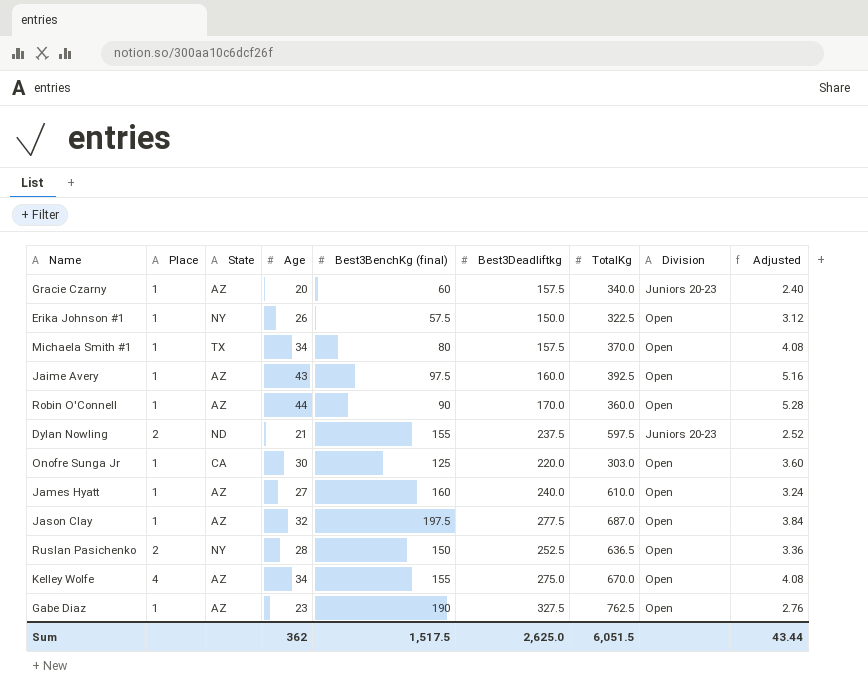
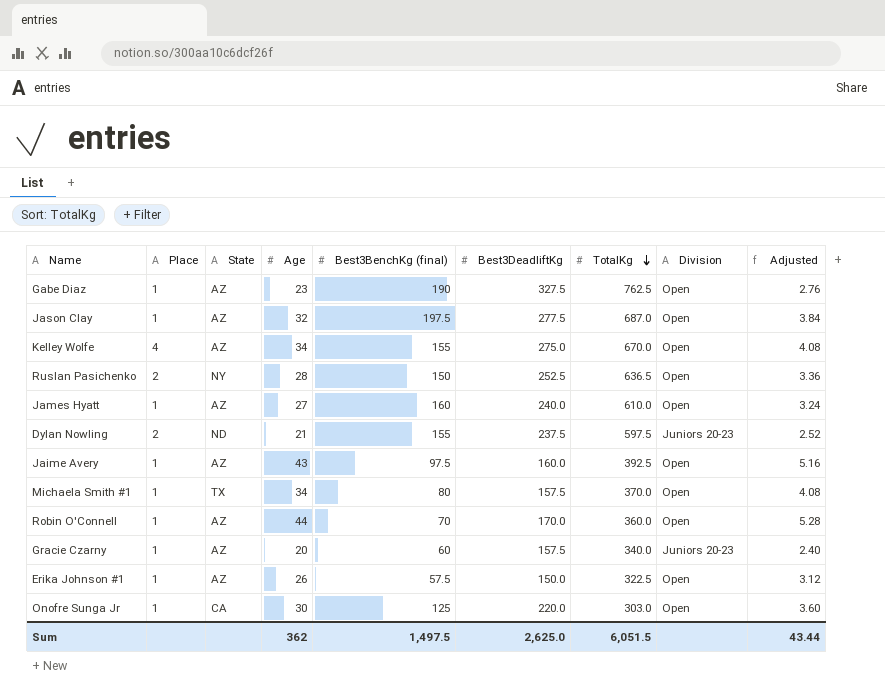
row order: none -> TotalKg descending
column name: Best3Deadliftkg -> Best3DeadliftKg
Robin O'Connell | Best3BenchKg (final): 90 -> 70
Erika Johnson #1 | State: NY -> AZ
Sum | Best3BenchKg (final): 1,517.5 -> 1,497.5

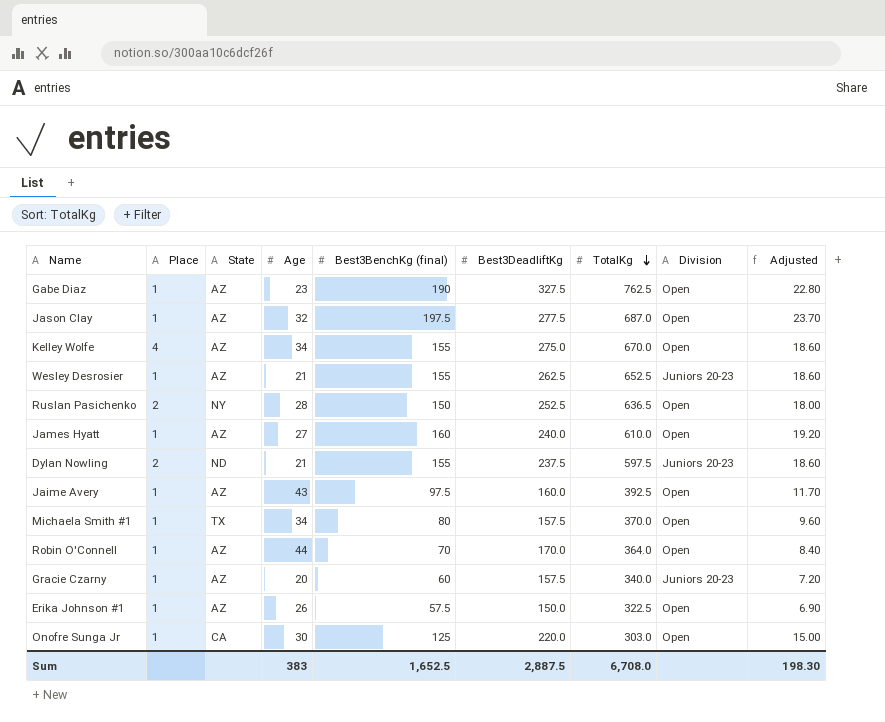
column Adjusted | formula: [Age] * 0.12 -> [Best3BenchKg (final)] * 0.12
row Wesley Desrosier: none -> 1 | AZ | 21 | 155 | 262.5 | 652.5 | Juniors 20-23 | 18.60
Robin O'Connell | TotalKg: 360.0 -> 364.0
Sum | Age: 362 -> 383
Sum | Best3BenchKg (final): 1,497.5 -> 1,652.5
Sum | Best3DeadliftKg: 2,625.0 -> 2,887.5
Sum | TotalKg: 6,051.5 -> 6,708.0
Sum | Adjusted: 43.44 -> 198.30

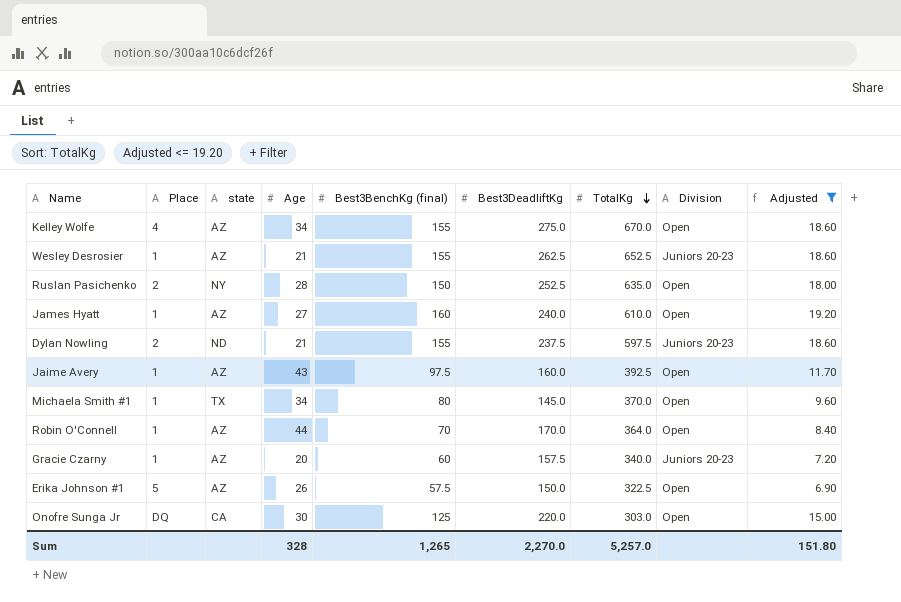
filter: none -> Adjusted <= 19.20
column name: State -> state
Ruslan Pasichenko | TotalKg: 636.5 -> 635.0
Michaela Smith #1 | Best3DeadliftKg: 157.5 -> 145.0
Erika Johnson #1 | Place: 1 -> 5
Onofre Sunga Jr | Place: 1 -> DQ
Sum | Age: 383 -> 328
Sum | Best3BenchKg (final): 1,652.5 -> 1,265
Sum | Best3DeadliftKg: 2,887.5 -> 2,270.0
Sum | TotalKg: 6,708.0 -> 5,257.0
Sum | Adjusted: 198.30 -> 151.80

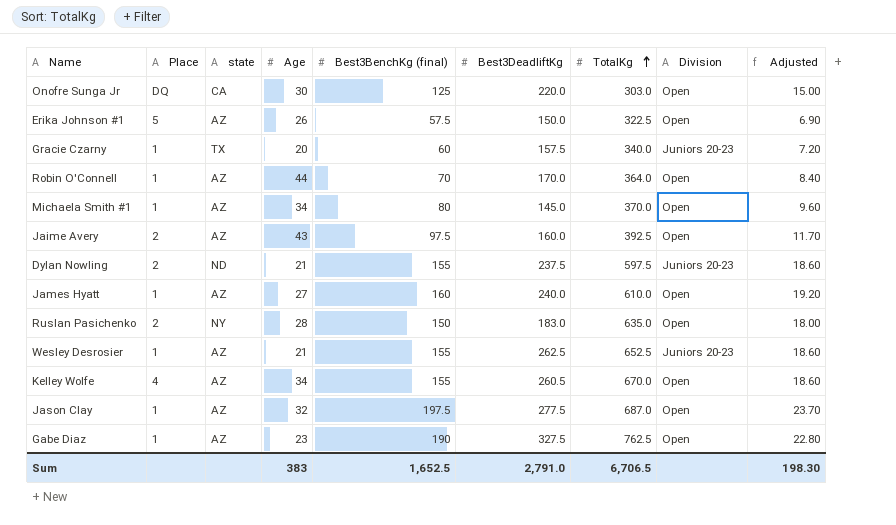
filter: Adjusted <= 19.20 -> none
row order: TotalKg descending -> TotalKg ascending
Gracie Czarny | state: AZ -> TX
Michaela Smith #1 | state: TX -> AZ
Jaime Avery | Place: 1 -> 2
Ruslan Pasichenko | Best3DeadliftKg: 252.5 -> 183.0
Kelley Wolfe | Best3DeadliftKg: 275.0 -> 260.5
Sum | Age: 328 -> 383
Sum | Best3BenchKg (final): 1,265 -> 1,652.5
Sum | Best3DeadliftKg: 2,270.0 -> 2,791.0
Sum | TotalKg: 5,257.0 -> 6,706.5
Sum | Adjusted: 151.80 -> 198.30

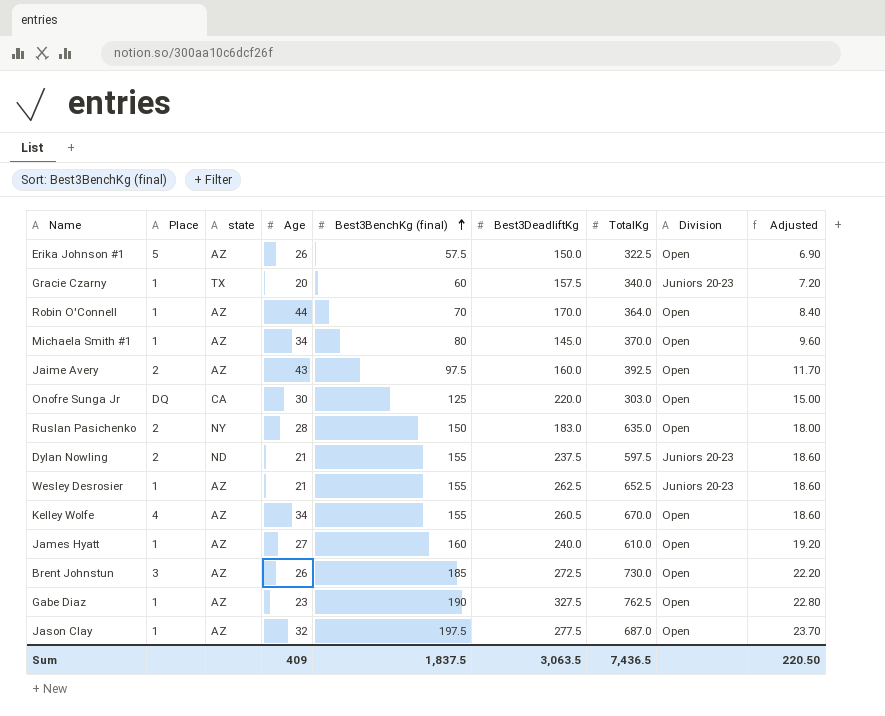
row order: TotalKg ascending -> Best3BenchKg (final) ascending
row Brent Johnstun: none -> 3 | AZ | 26 | 185 | 272.5 | 730.0 | Open | 22.20
Sum | Age: 383 -> 409
Sum | Best3BenchKg (final): 1,652.5 -> 1,837.5
Sum | Best3DeadliftKg: 2,791.0 -> 3,063.5
Sum | TotalKg: 6,706.5 -> 7,436.5
Sum | Adjusted: 198.30 -> 220.50

